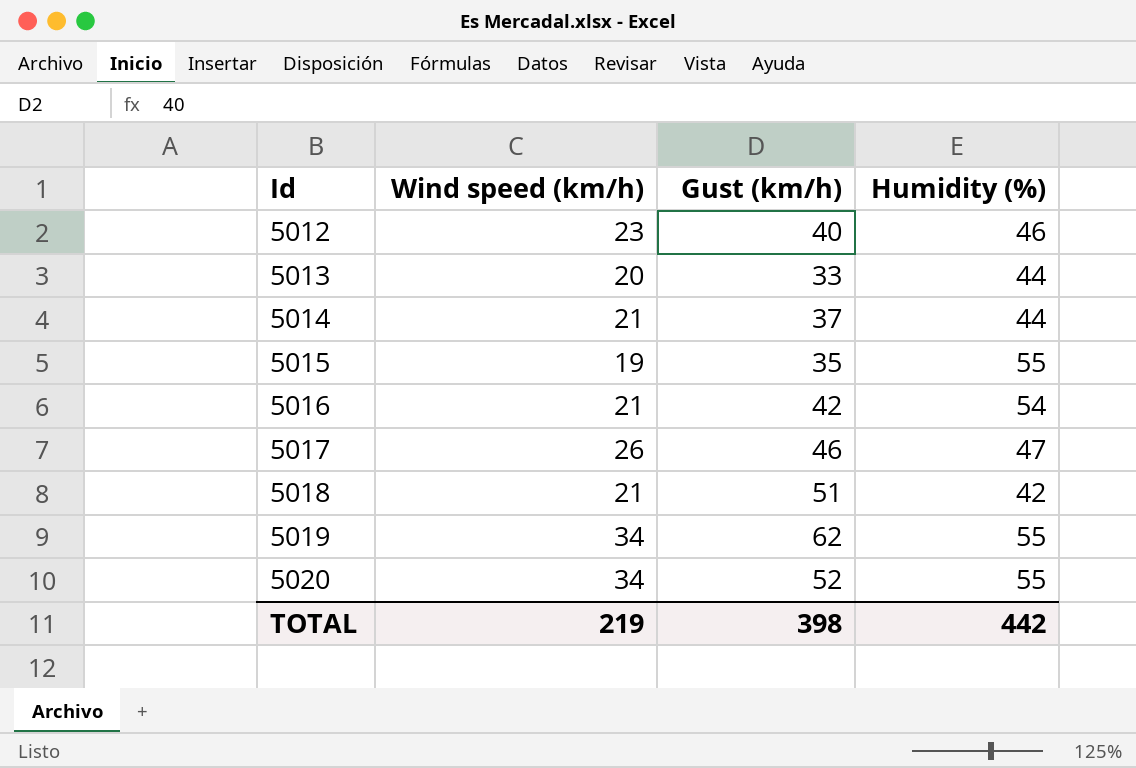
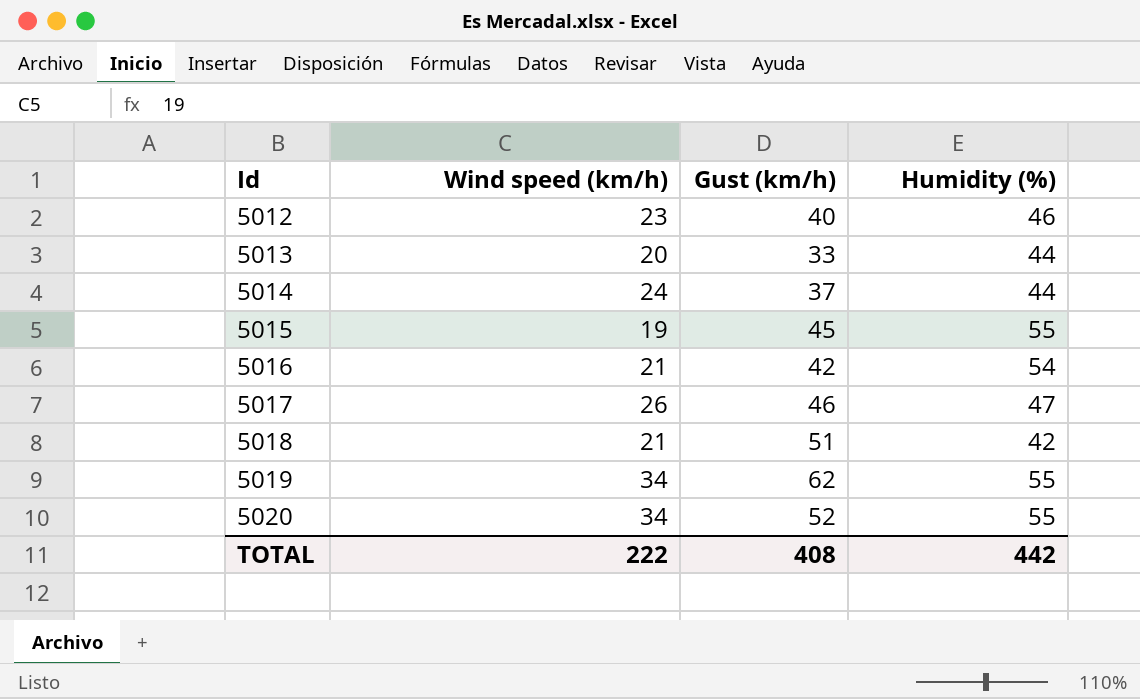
5014 | Wind speed (km/h): 21 -> 24
5015 | Gust (km/h): 35 -> 45
TOTAL | Wind speed (km/h): 219 -> 222
TOTAL | Gust (km/h): 398 -> 408

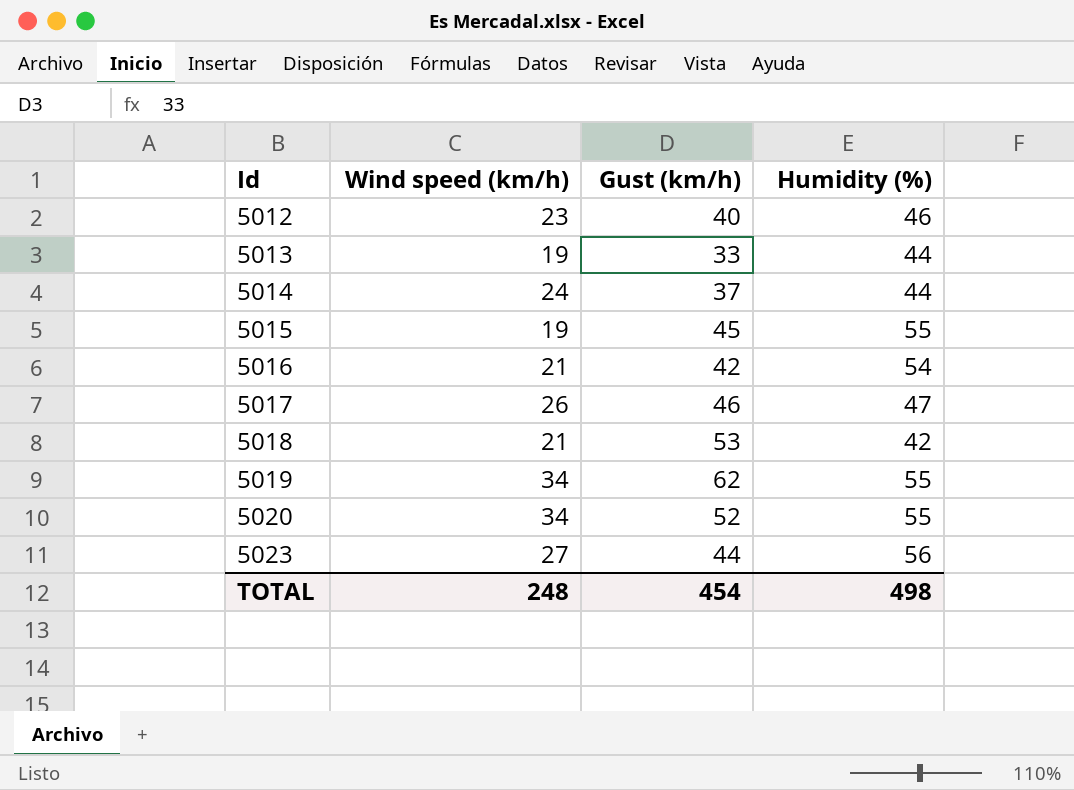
5013 | Wind speed (km/h): 20 -> 19
5018 | Gust (km/h): 51 -> 53
row 5023: none -> 27 | 44 | 56
TOTAL | Wind speed (km/h): 222 -> 248
TOTAL | Gust (km/h): 408 -> 454
TOTAL | Humidity (%): 442 -> 498

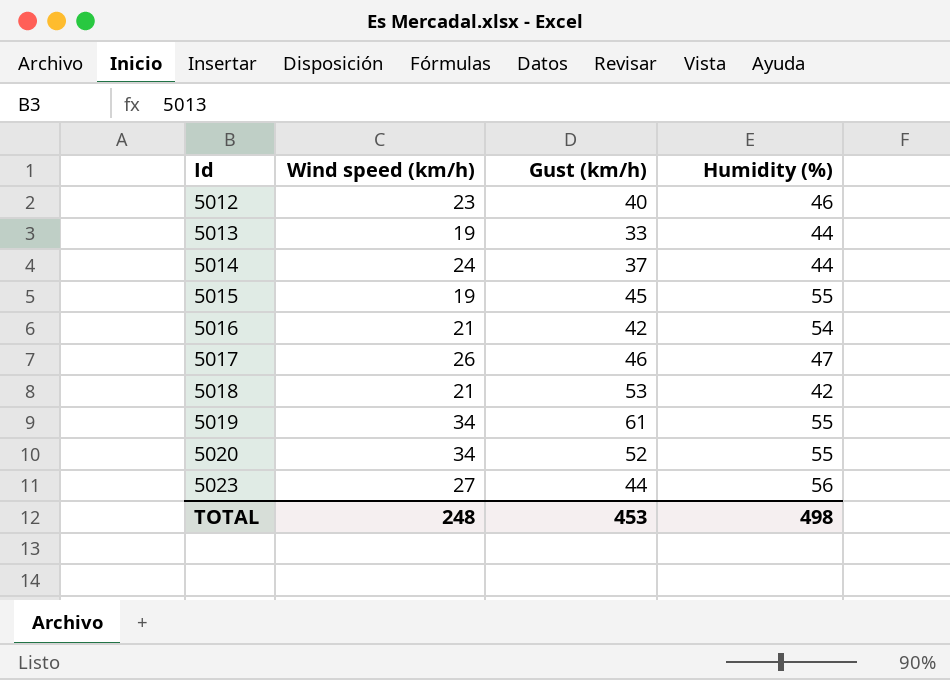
5019 | Gust (km/h): 62 -> 61
TOTAL | Gust (km/h): 454 -> 453

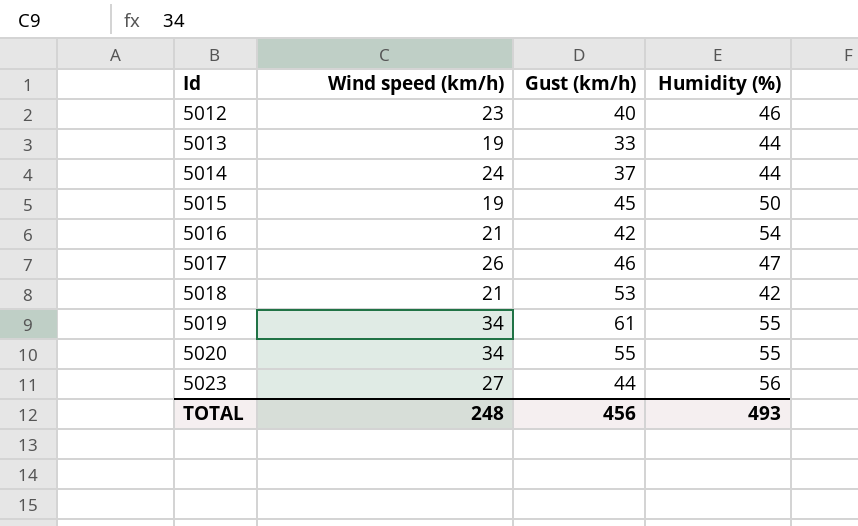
5015 | Humidity (%): 55 -> 50
5020 | Gust (km/h): 52 -> 55
TOTAL | Gust (km/h): 453 -> 456
TOTAL | Humidity (%): 498 -> 493

